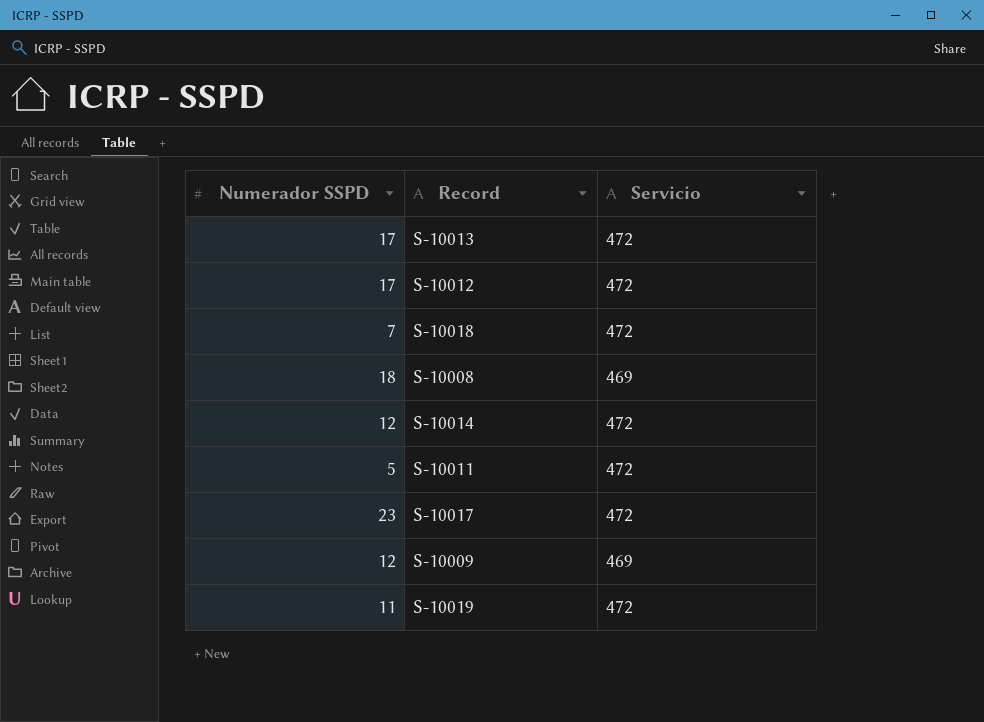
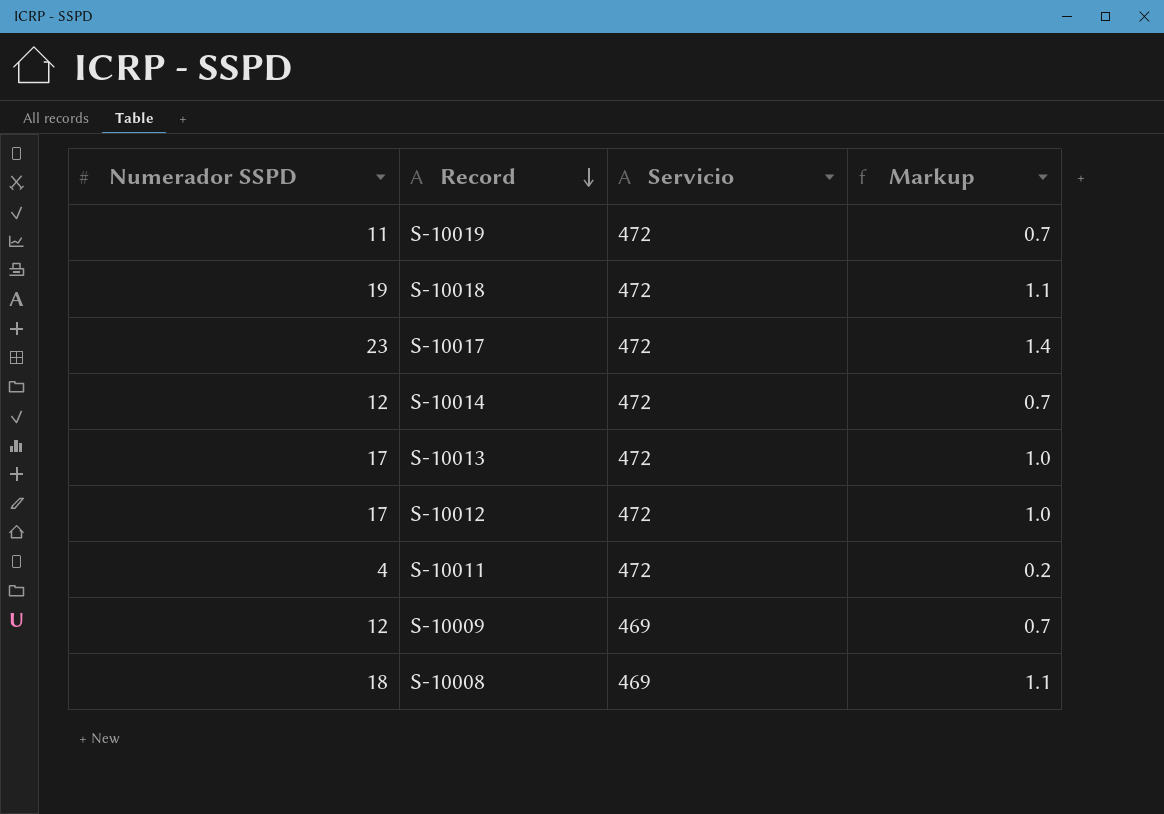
row order: none -> Record descending
column Markup | formula: none -> [Numerador SSPD] * 0.06
S-10018 | Numerador SSPD: 7 -> 19
S-10011 | Numerador SSPD: 5 -> 4

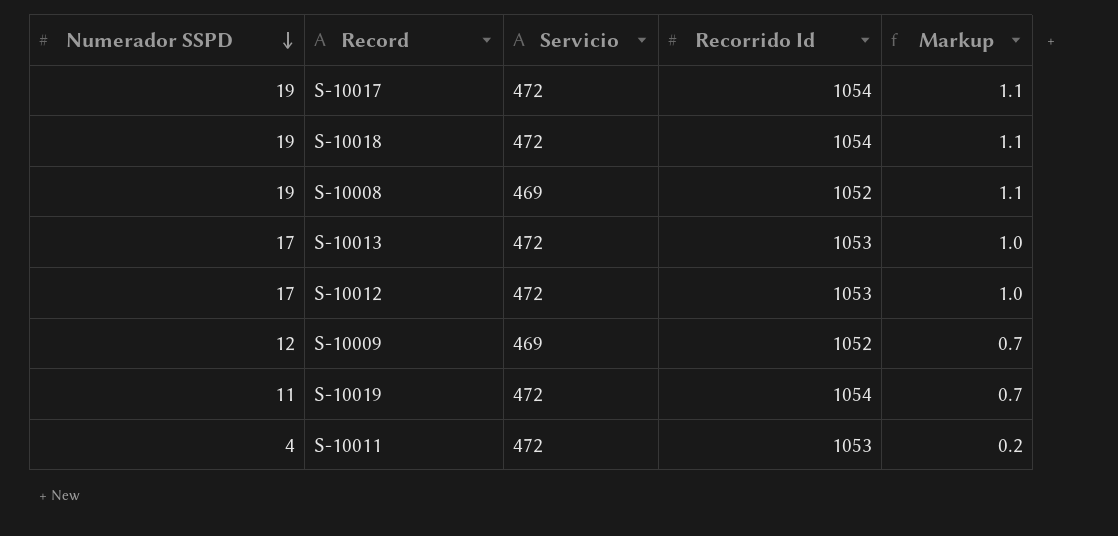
row order: Record descending -> Numerador SSPD descending
column Recorrido Id | position: none -> 4
row S-10014: 12 | 472 | 0.7 -> none
S-10017 | Numerador SSPD: 23 -> 19
S-10017 | Markup: 1.4 -> 1.1
S-10008 | Numerador SSPD: 18 -> 19

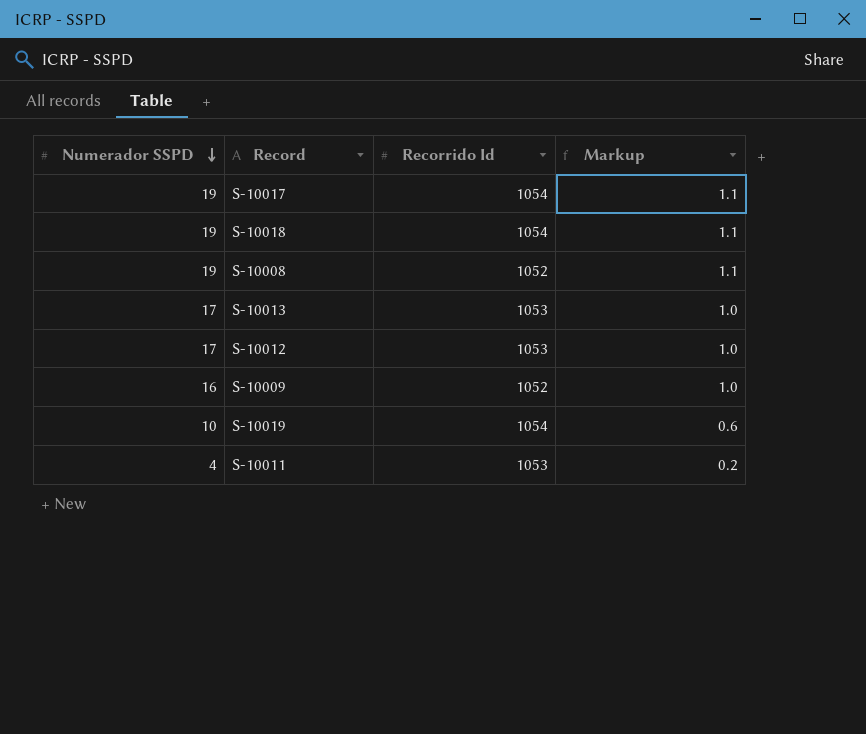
column Servicio | position: 3 -> none
S-10009 | Numerador SSPD: 12 -> 16
S-10009 | Markup: 0.7 -> 1.0
S-10019 | Numerador SSPD: 11 -> 10
S-10019 | Markup: 0.7 -> 0.6

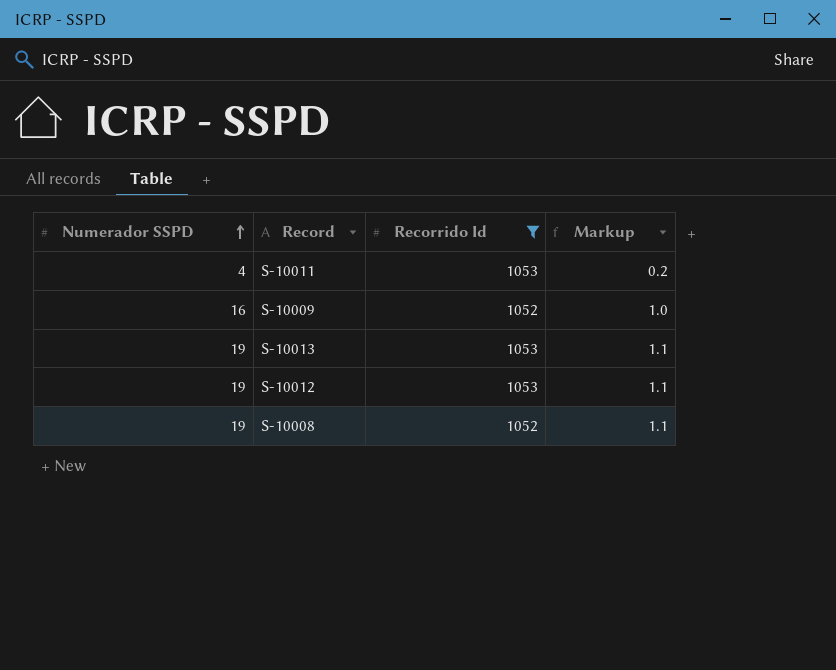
filter: none -> Recorrido Id != 1054
row order: Numerador SSPD descending -> Numerador SSPD ascending
S-10013 | Numerador SSPD: 17 -> 19
S-10013 | Markup: 1.0 -> 1.1
S-10012 | Numerador SSPD: 17 -> 19
S-10012 | Markup: 1.0 -> 1.1

